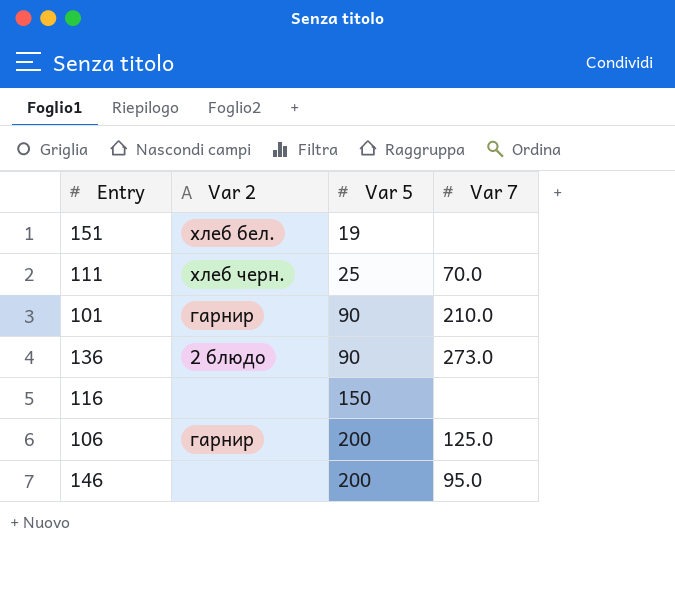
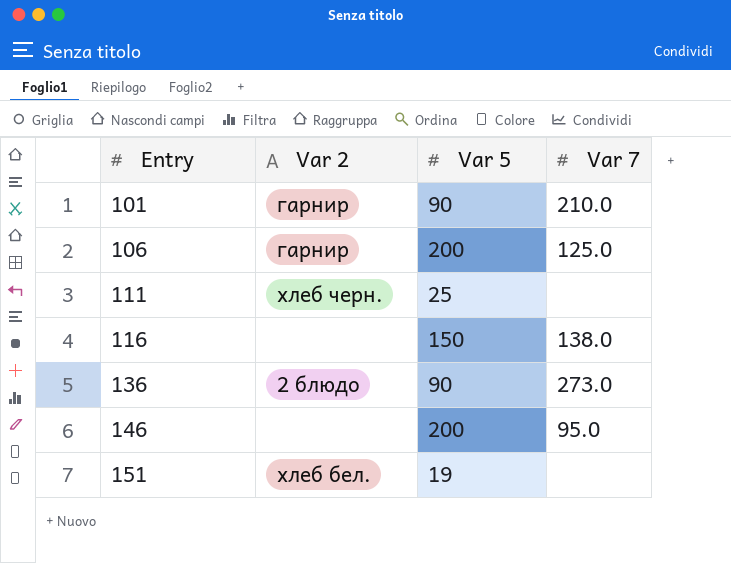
row order: Var 5 ascending -> Entry ascending
111 | Var 7: 70.0 -> none
116 | Var 7: none -> 138.0

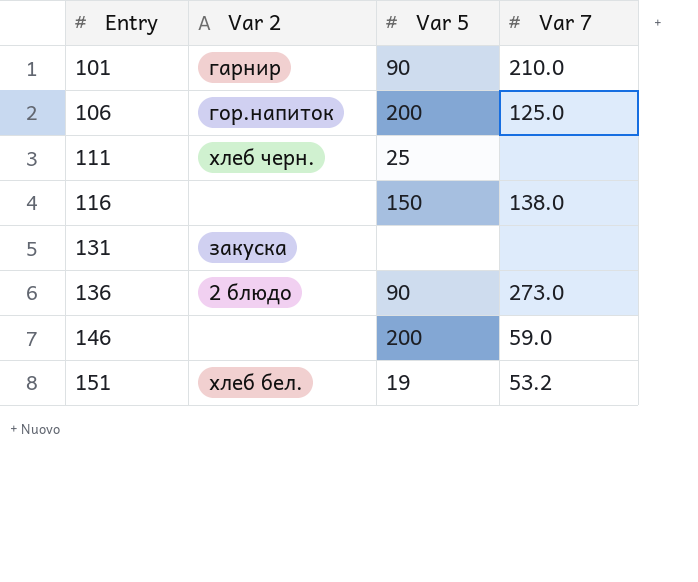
106 | Var 2: гарнир -> гор.напиток
row 131: none -> закуска | none | none
146 | Var 7: 95.0 -> 59.0
151 | Var 7: none -> 53.2

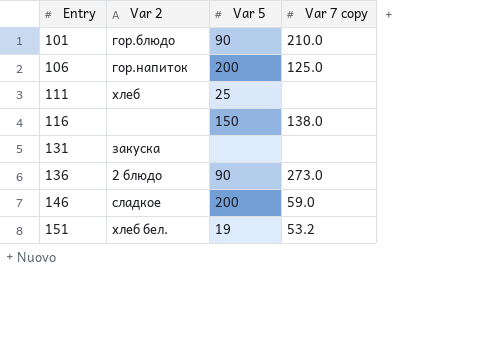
column name: Var 7 -> Var 7 copy
101 | Var 2: гарнир -> гор.блюдо
111 | Var 2: хлеб черн. -> хлеб
146 | Var 2: none -> сладкое

